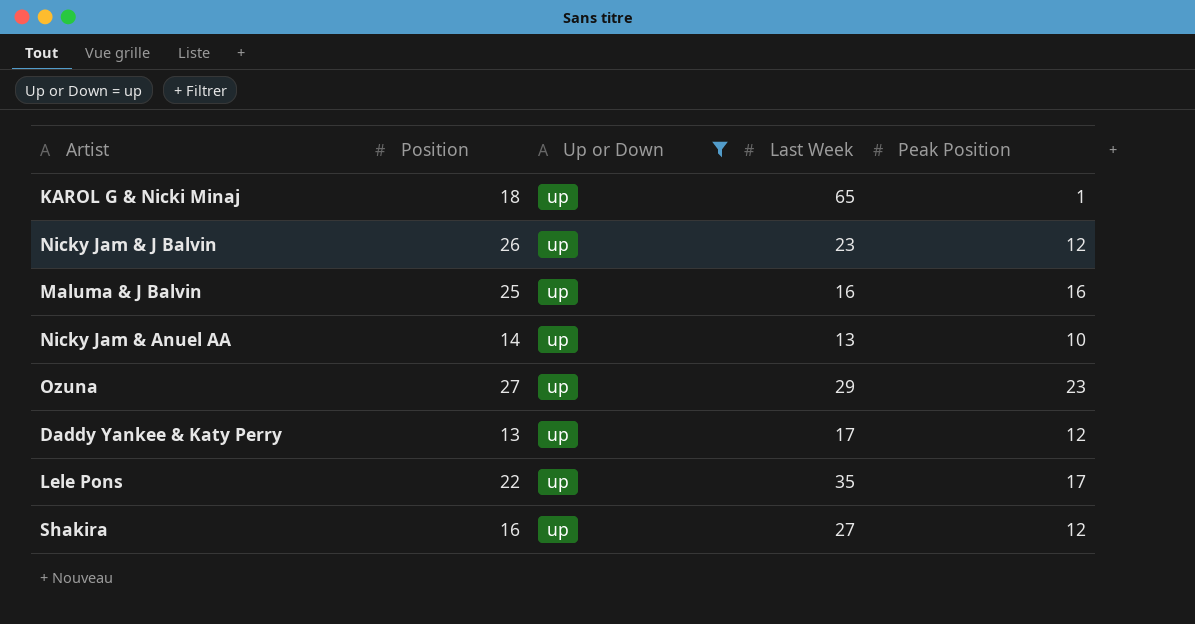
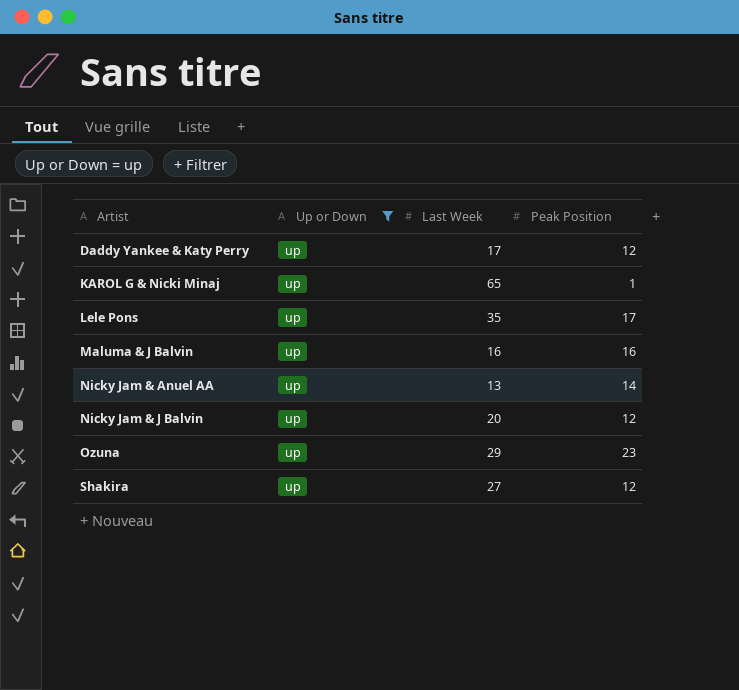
row order: none -> Artist ascending
column Position | position: 2 -> none
Nicky Jam & Anuel AA | Peak Position: 10 -> 14
Nicky Jam & J Balvin | Last Week: 23 -> 20

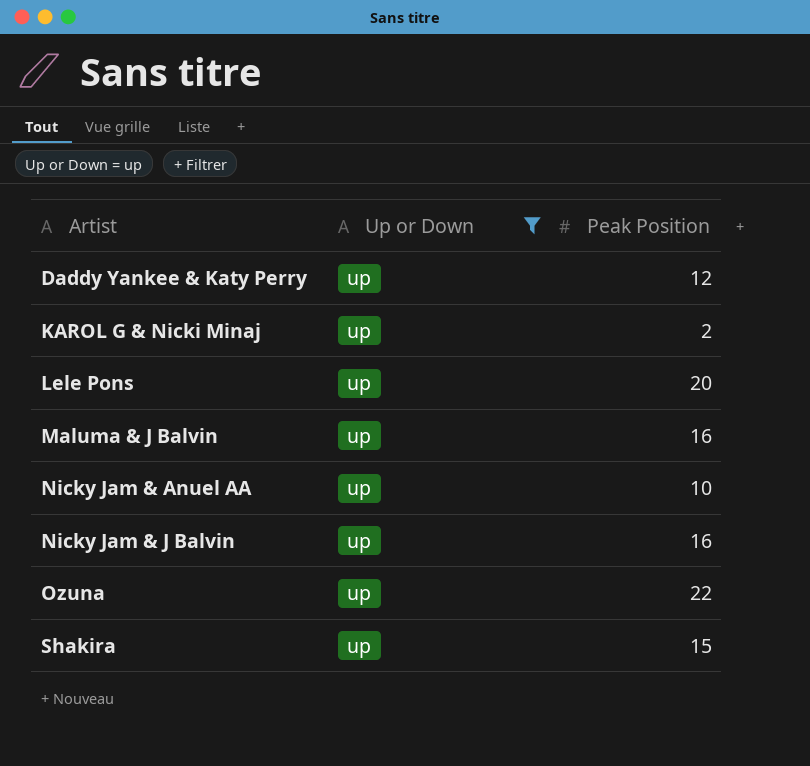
column Last Week | position: 3 -> none
KAROL G & Nicki Minaj | Peak Position: 1 -> 2
Lele Pons | Peak Position: 17 -> 20
Nicky Jam & Anuel AA | Peak Position: 14 -> 10
Nicky Jam & J Balvin | Peak Position: 12 -> 16
Ozuna | Peak Position: 23 -> 22
Shakira | Peak Position: 12 -> 15

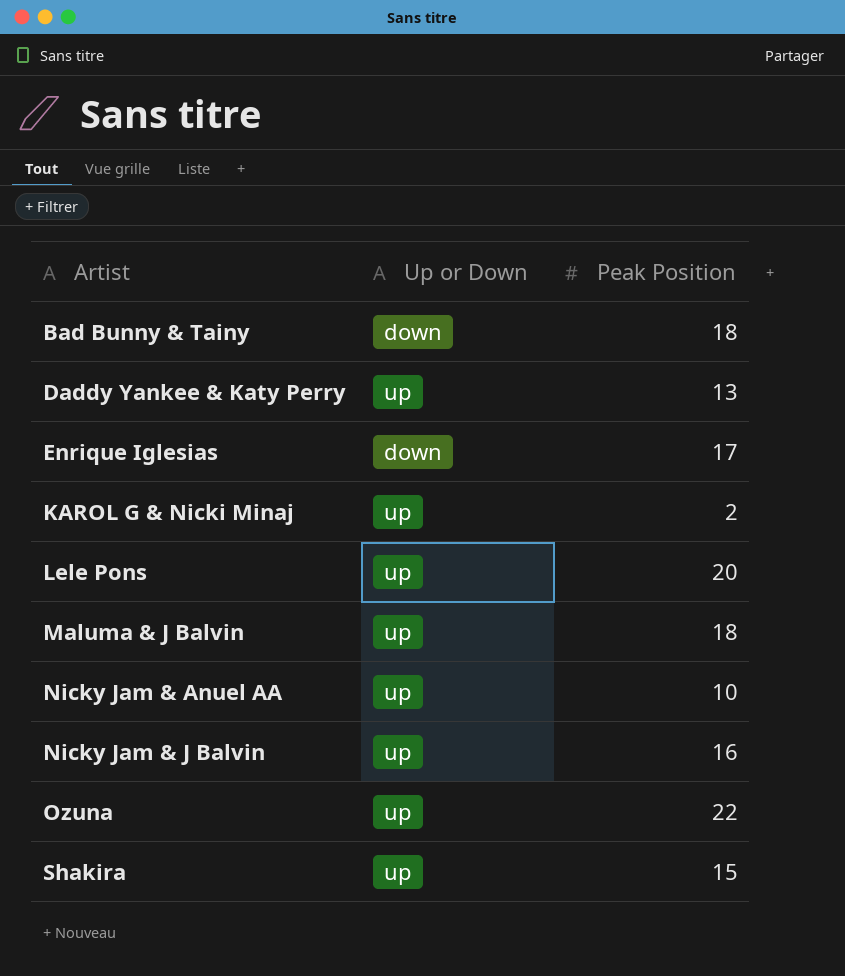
filter: Up or Down = up -> none
Daddy Yankee & Katy Perry | Peak Position: 12 -> 13
Maluma & J Balvin | Peak Position: 16 -> 18

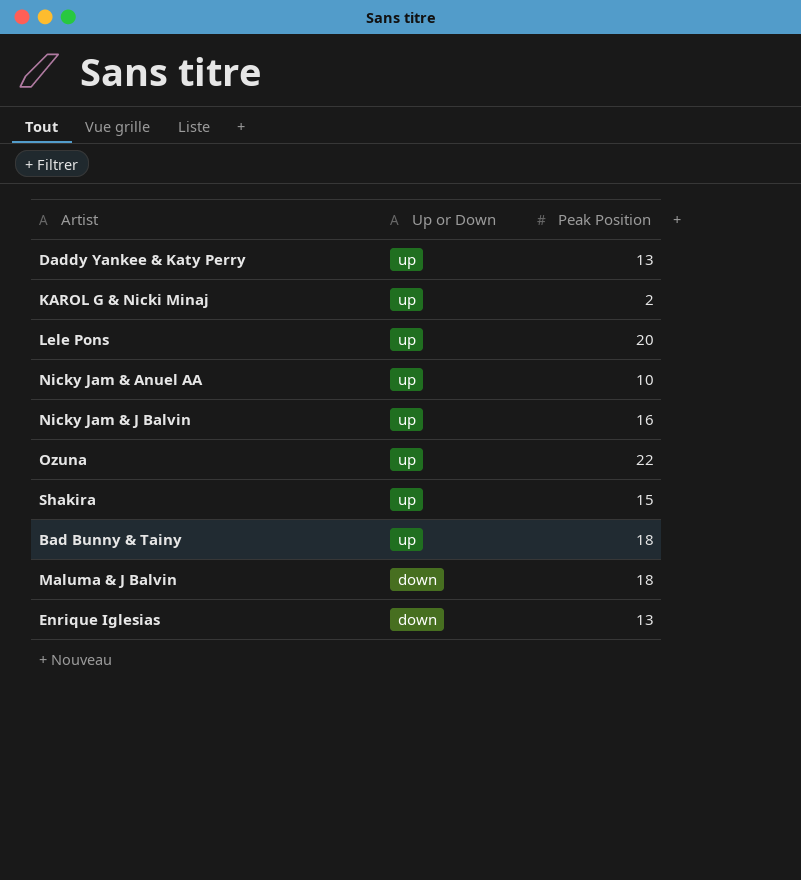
row order: Artist ascending -> Up or Down descending
Bad Bunny & Tainy | Up or Down: down -> up
Maluma & J Balvin | Up or Down: up -> down
Enrique Iglesias | Peak Position: 17 -> 13

